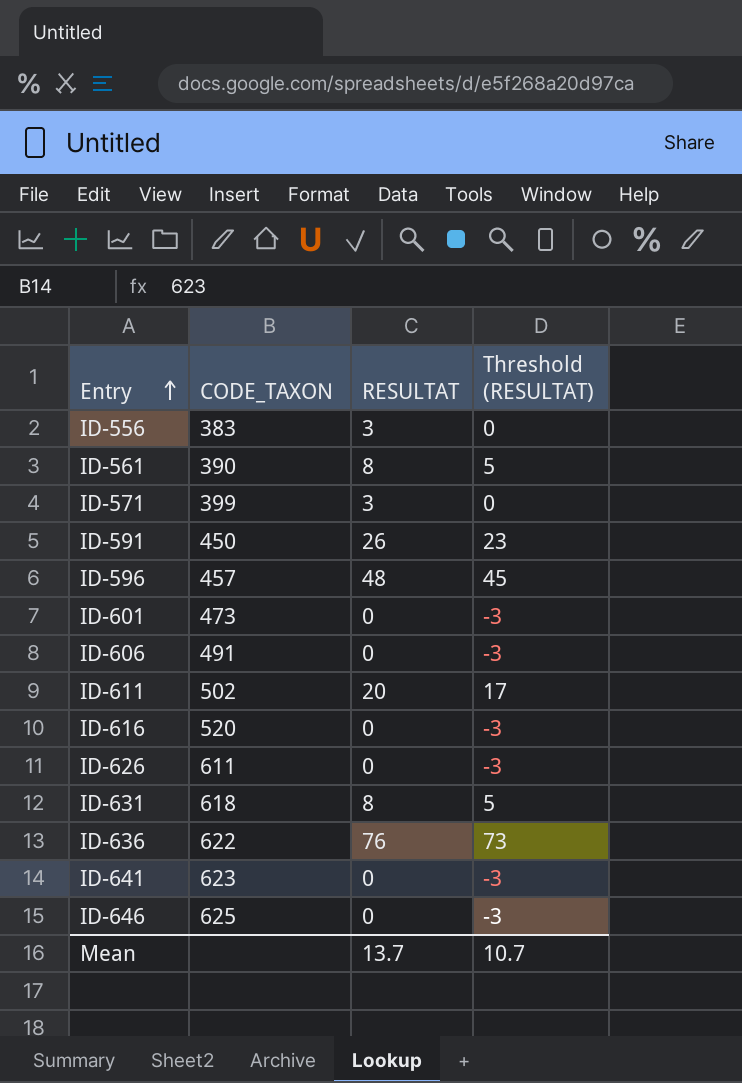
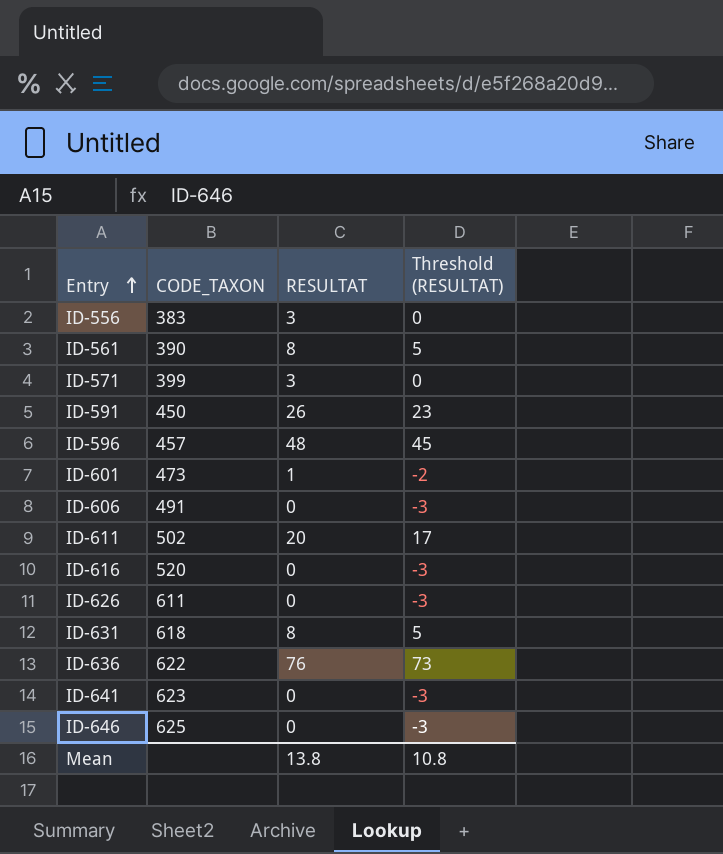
ID-601 | RESULTAT: 0 -> 1
ID-601 | Threshold (RESULTAT): -3 -> -2
Mean | RESULTAT: 13.7 -> 13.8
Mean | Threshold (RESULTAT): 10.7 -> 10.8

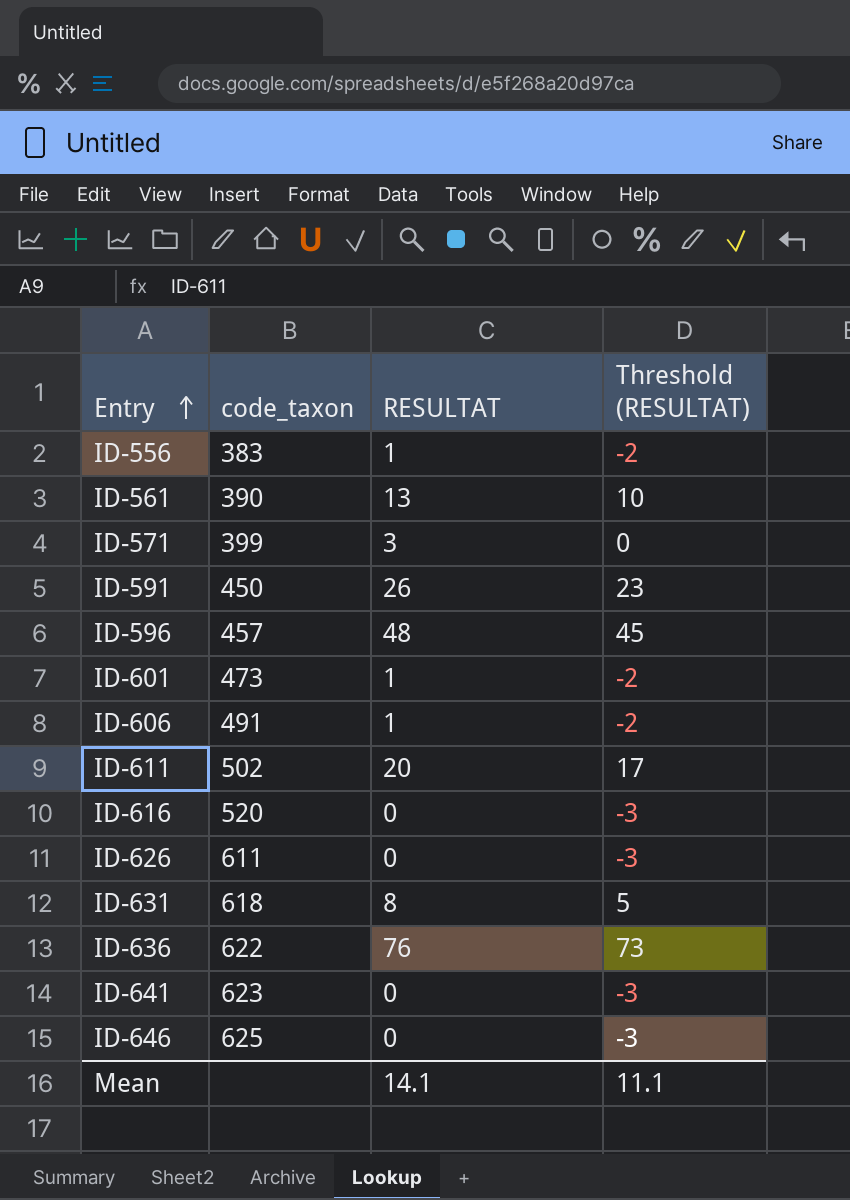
column name: CODE_TAXON -> code_taxon
ID-556 | RESULTAT: 3 -> 1
ID-556 | Threshold (RESULTAT): 0 -> -2
ID-561 | RESULTAT: 8 -> 13
ID-561 | Threshold (RESULTAT): 5 -> 10
ID-606 | RESULTAT: 0 -> 1
ID-606 | Threshold (RESULTAT): -3 -> -2
Mean | RESULTAT: 13.8 -> 14.1
Mean | Threshold (RESULTAT): 10.8 -> 11.1

